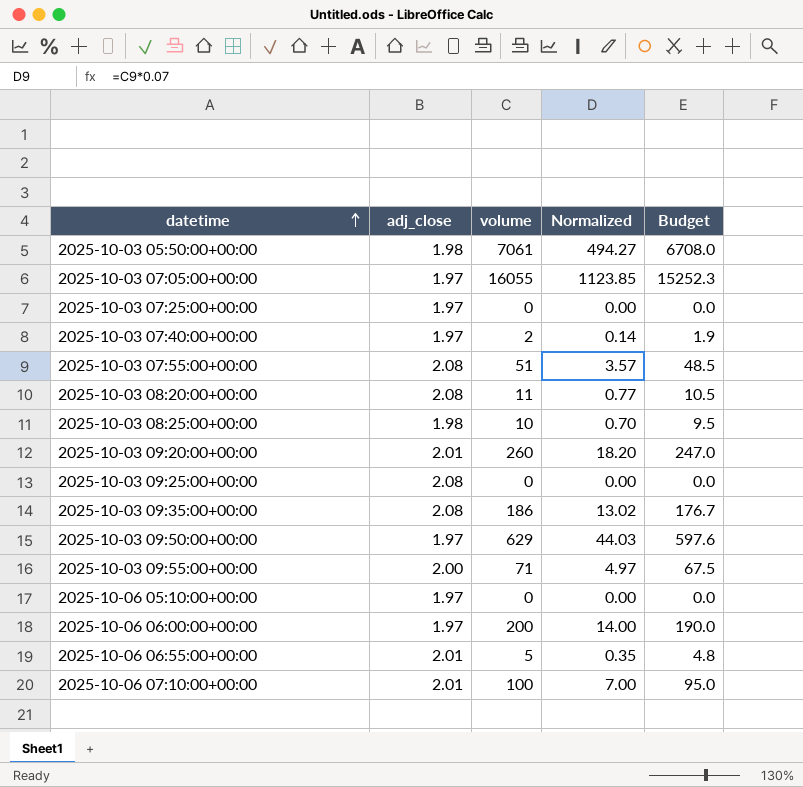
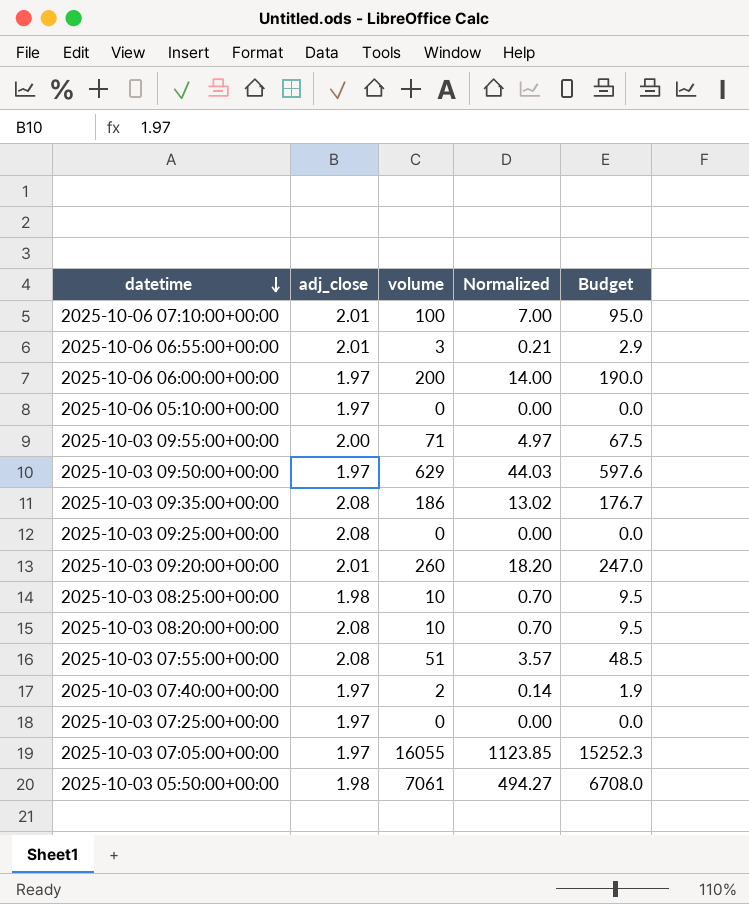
row order: datetime ascending -> datetime descending
2025-10-06 06:55:00+00:00 | volume: 5 -> 3
2025-10-06 06:55:00+00:00 | Normalized: 0.35 -> 0.21
2025-10-06 06:55:00+00:00 | Budget: 4.8 -> 2.9
2025-10-03 08:20:00+00:00 | volume: 11 -> 10
2025-10-03 08:20:00+00:00 | Normalized: 0.77 -> 0.70
2025-10-03 08:20:00+00:00 | Budget: 10.5 -> 9.5

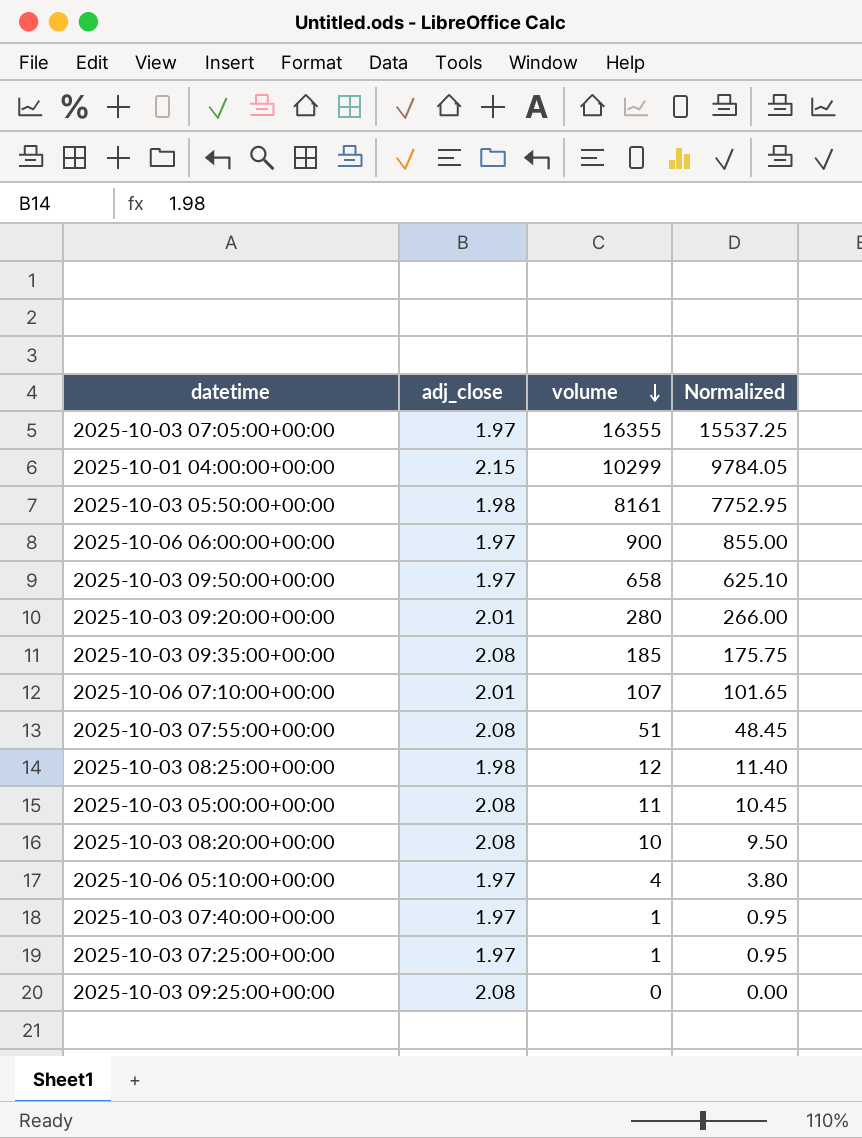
row order: datetime descending -> volume descending
column Budget | formula: [volume] * 0.95 -> none
column Normalized | formula: [volume] * 0.07 -> [volume] * 0.95
row 2025-10-06 06:55:00+00:00: 2.01 | 3 | 0.21 | 2.9 -> none
row 2025-10-03 09:55:00+00:00: 2.00 | 71 | 4.97 | 67.5 -> none
2025-10-03 07:05:00+00:00 | volume: 16055 -> 16355
row 2025-10-01 04:00:00+00:00: none -> 2.15 | 10299 | 9784.05
2025-10-03 05:50:00+00:00 | volume: 7061 -> 8161
2025-10-06 06:00:00+00:00 | volume: 200 -> 900
2025-10-03 09:50:00+00:00 | volume: 629 -> 658
2025-10-03 09:20:00+00:00 | volume: 260 -> 280
2025-10-03 09:35:00+00:00 | volume: 186 -> 185
2025-10-06 07:10:00+00:00 | volume: 100 -> 107
2025-10-03 08:25:00+00:00 | volume: 10 -> 12
row 2025-10-03 05:00:00+00:00: none -> 2.08 | 11 | 10.45
2025-10-06 05:10:00+00:00 | volume: 0 -> 4
2025-10-03 07:40:00+00:00 | volume: 2 -> 1
2025-10-03 07:25:00+00:00 | volume: 0 -> 1

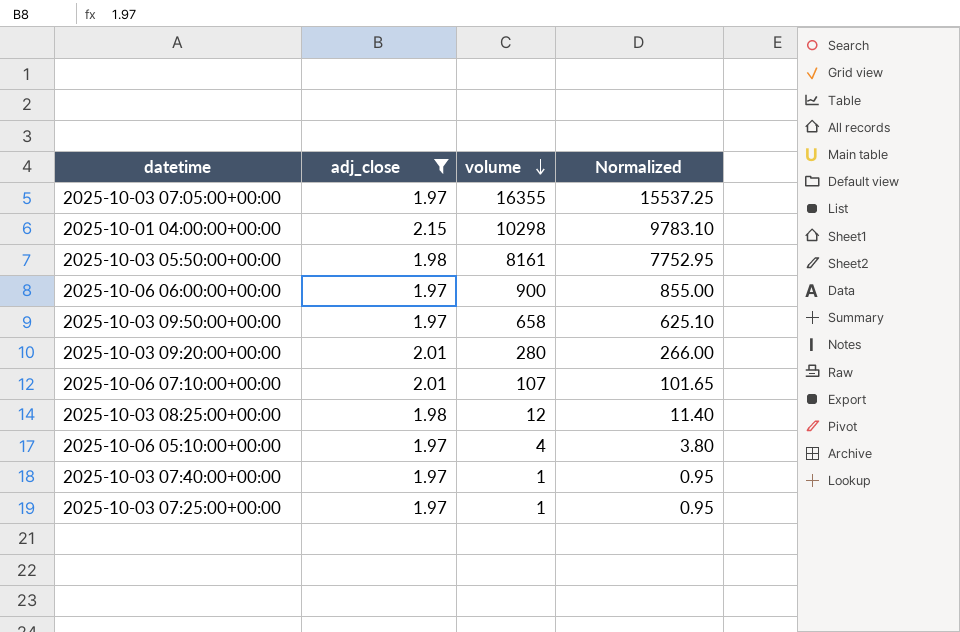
filter: none -> adj_close != 2.08
2025-10-01 04:00:00+00:00 | volume: 10299 -> 10298
2025-10-01 04:00:00+00:00 | Normalized: 9784.05 -> 9783.10

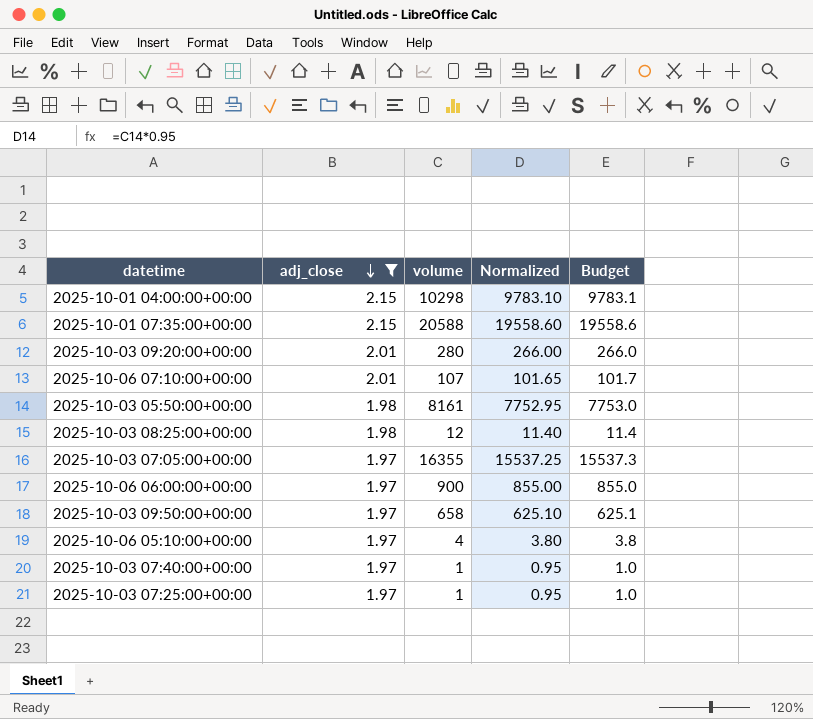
row order: volume descending -> adj_close descending
column Budget | formula: none -> [volume] * 0.95
row 2025-10-01 07:35:00+00:00: none -> 2.15 | 20588 | 19558.60 | 19558.6

